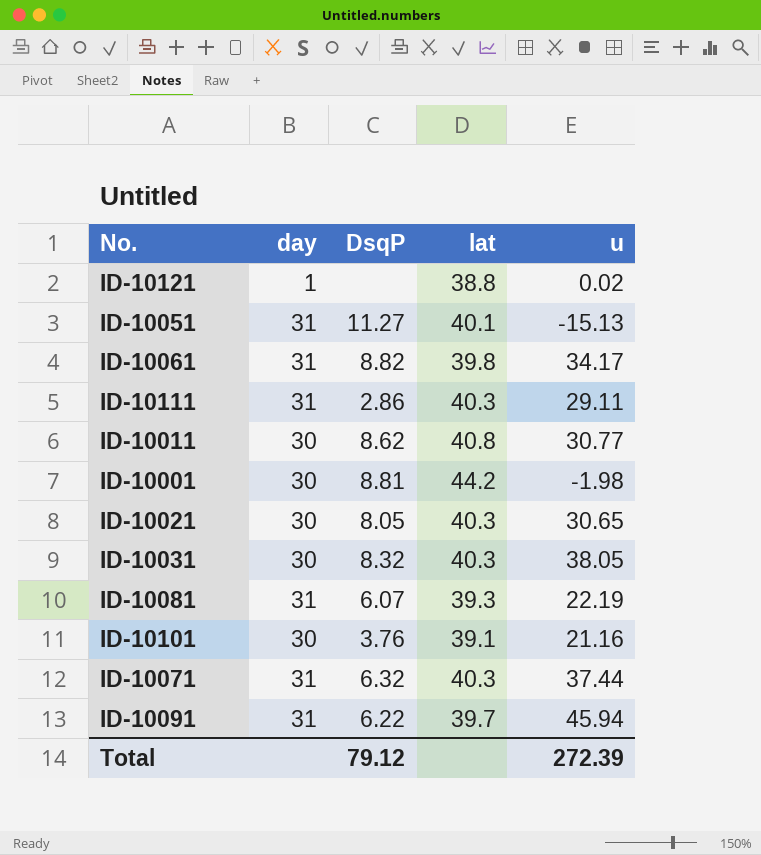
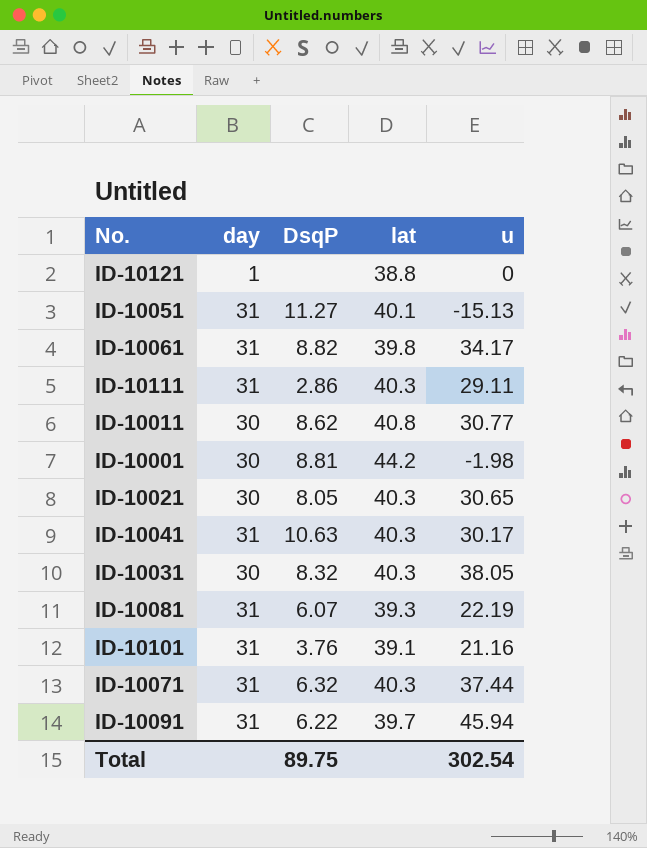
ID-10121 | u: 0.02 -> 0
row ID-10041: none -> 31 | 10.63 | 40.3 | 30.17
ID-10101 | day: 30 -> 31
Total | DsqP: 79.12 -> 89.75
Total | u: 272.39 -> 302.54

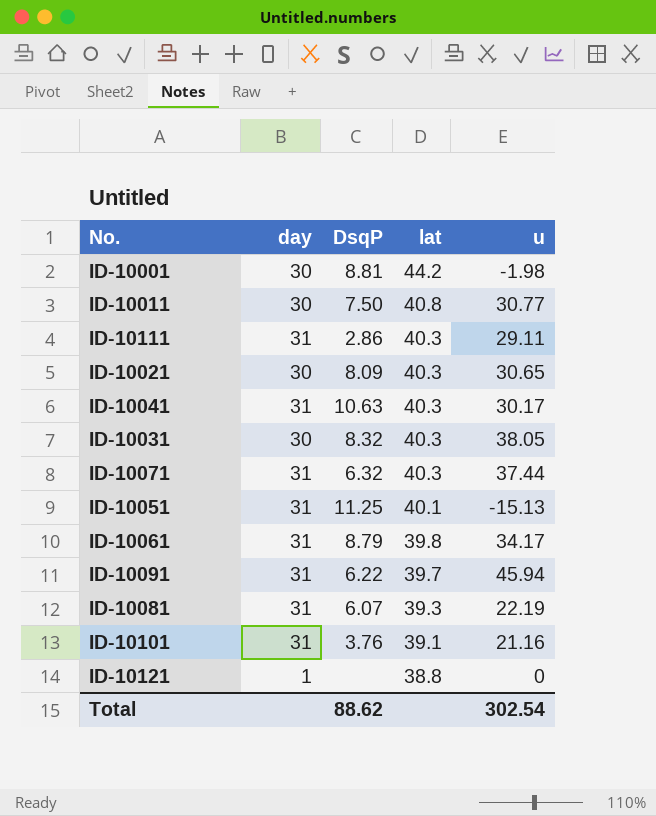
row order: none -> lat descending
ID-10011 | DsqP: 8.62 -> 7.50
ID-10021 | DsqP: 8.05 -> 8.09
ID-10051 | DsqP: 11.27 -> 11.25
ID-10061 | DsqP: 8.82 -> 8.79
Total | DsqP: 89.75 -> 88.62

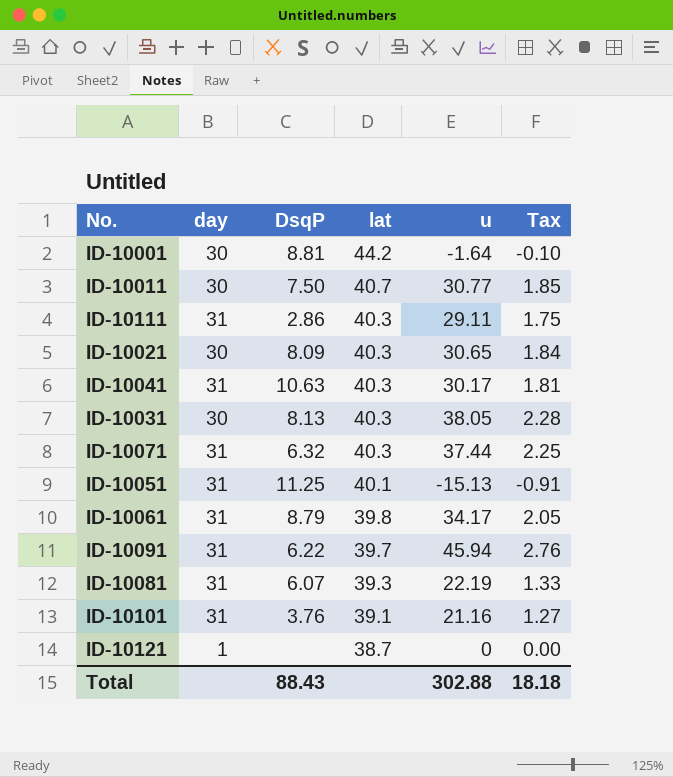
column Tax | formula: none -> [u] * 0.06
ID-10001 | u: -1.98 -> -1.64
ID-10011 | lat: 40.8 -> 40.7
ID-10031 | DsqP: 8.32 -> 8.13
ID-10121 | lat: 38.8 -> 38.7
Total | DsqP: 88.62 -> 88.43
Total | u: 302.54 -> 302.88

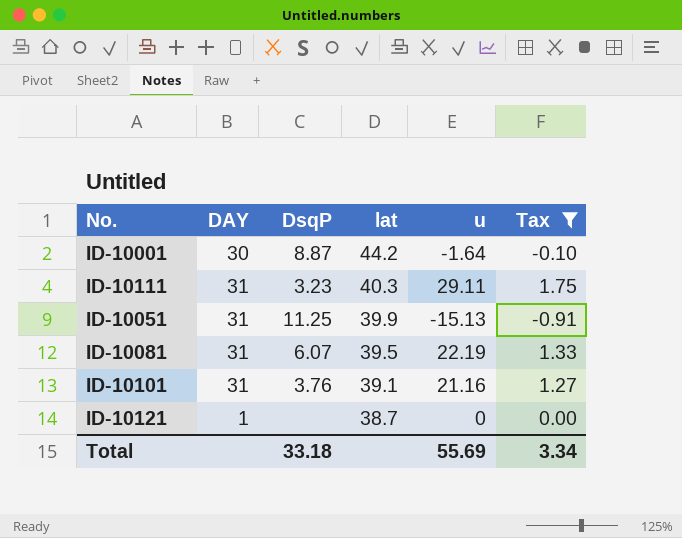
filter: none -> Tax <= 1.75
column name: day -> DAY
ID-10001 | DsqP: 8.81 -> 8.87
ID-10111 | DsqP: 2.86 -> 3.23
ID-10051 | lat: 40.1 -> 39.9
ID-10081 | lat: 39.3 -> 39.5
Total | DsqP: 88.43 -> 33.18
Total | u: 302.88 -> 55.69
Total | Tax: 18.18 -> 3.34

